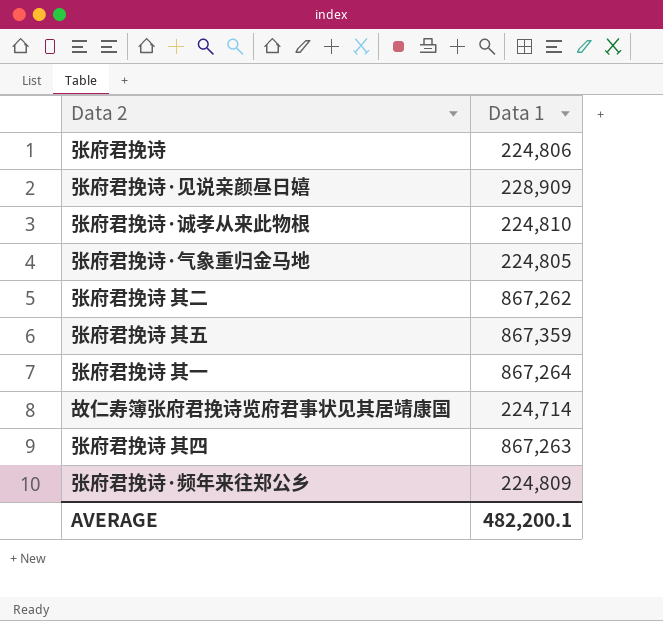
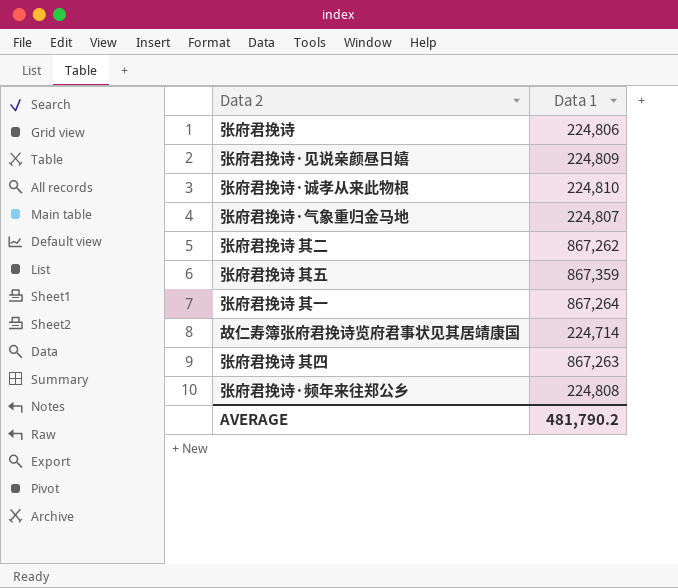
张府君挽诗·见说亲颜昼日嬉 | Data 1: 228,909 -> 224,809
张府君挽诗·气象重归金马地 | Data 1: 224,805 -> 224,807
张府君挽诗·频年来往郑公乡 | Data 1: 224,809 -> 224,808
AVERAGE | Data 1: 482,200.1 -> 481,790.2

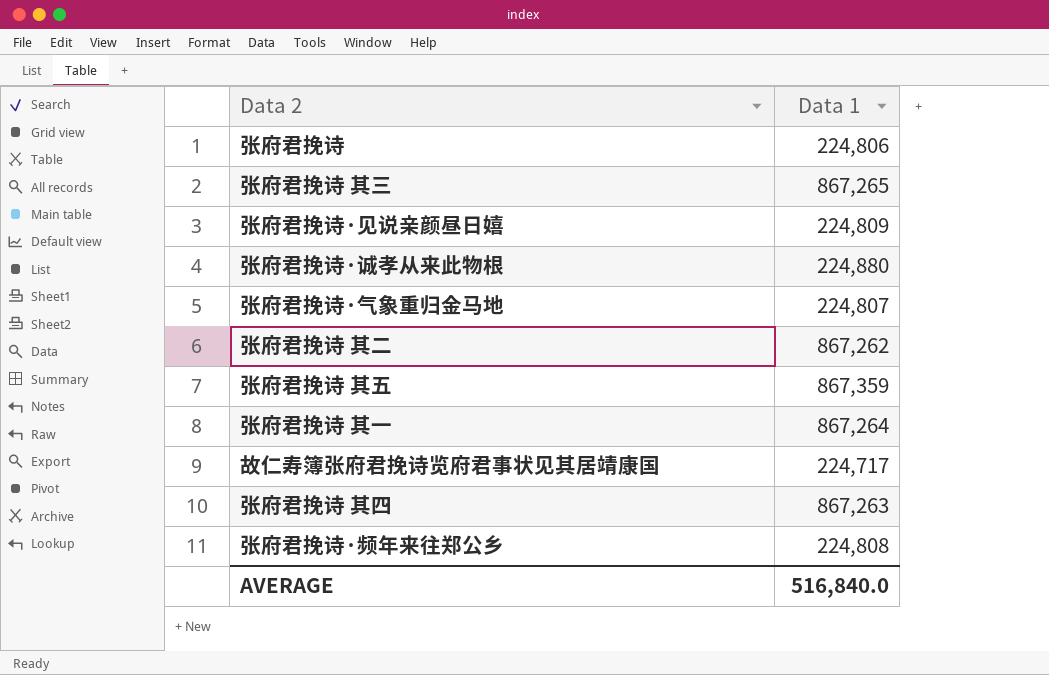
row 张府君挽诗 其三: none -> 867,265
张府君挽诗·诚孝从来此物根 | Data 1: 224,810 -> 224,880
故仁寿簿张府君挽诗览府君事状见其居靖康国 | Data 1: 224,714 -> 224,717
AVERAGE | Data 1: 481,790.2 -> 516,840.0

